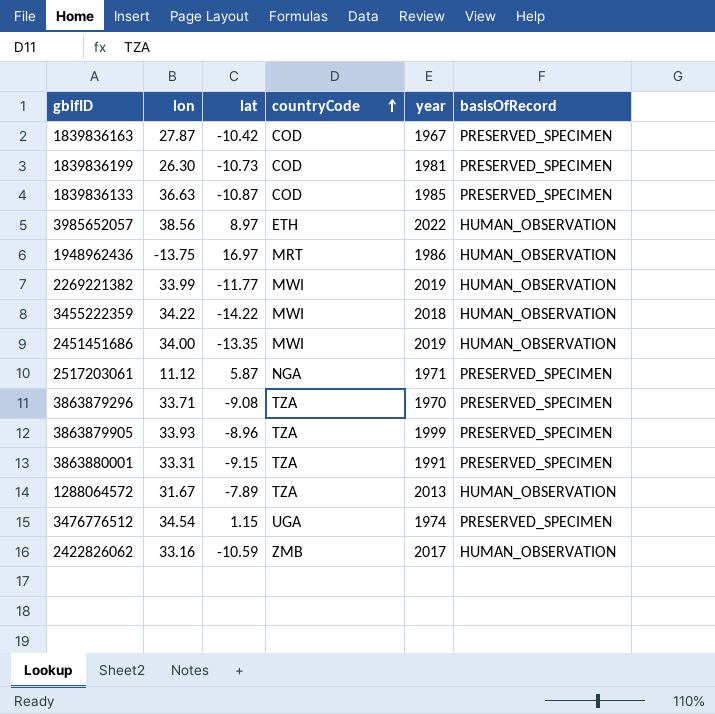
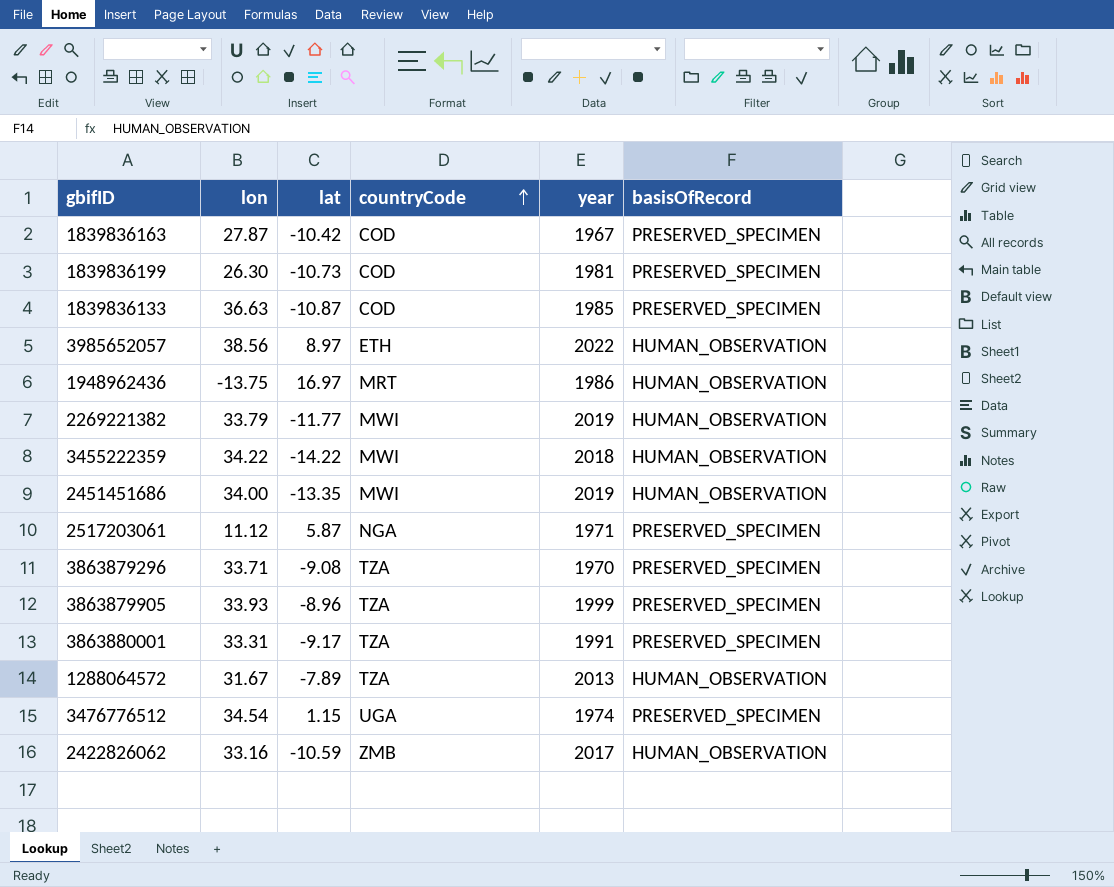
2269221382 | lon: 33.99 -> 33.79
3863880001 | lat: -9.15 -> -9.17

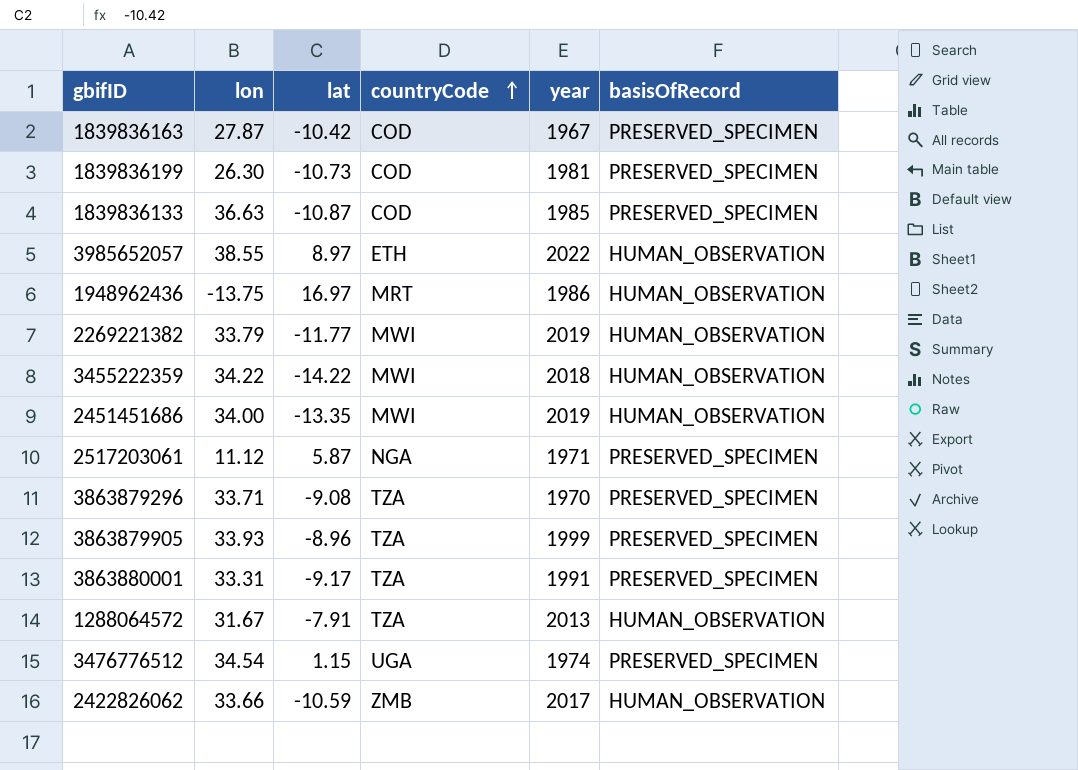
3985652057 | lon: 38.56 -> 38.55
1288064572 | lat: -7.89 -> -7.91
2422826062 | lon: 33.16 -> 33.66

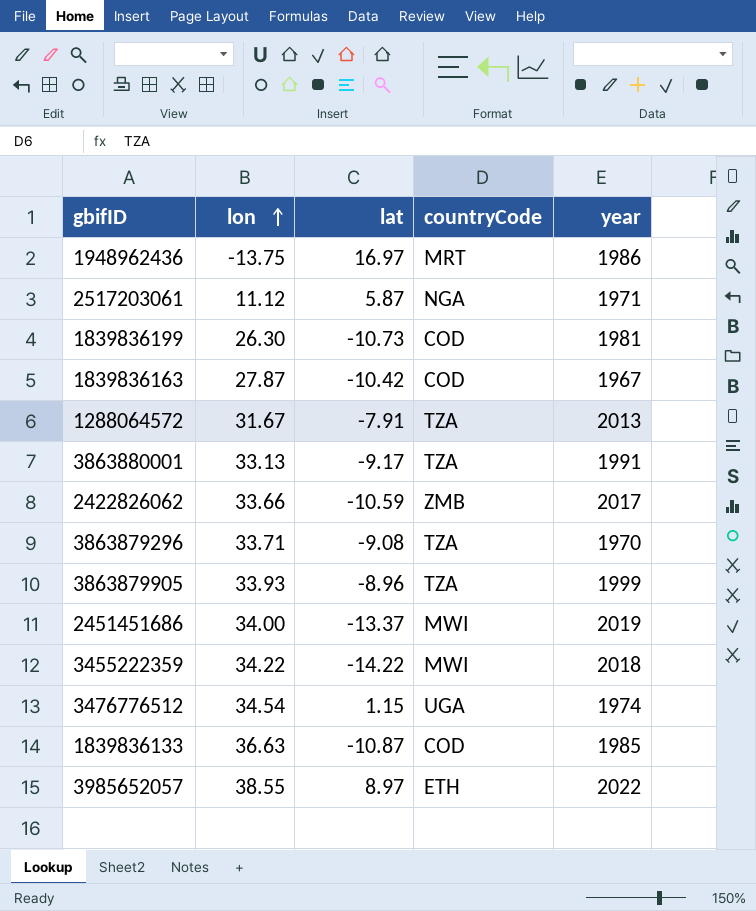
row order: countryCode ascending -> lon ascending
column basisOfRecord | position: 6 -> none
row 2269221382: 33.79 | -11.77 | MWI | 2019 | HUMAN_OBSERVATION -> none
3863880001 | lon: 33.31 -> 33.13
2451451686 | lat: -13.35 -> -13.37

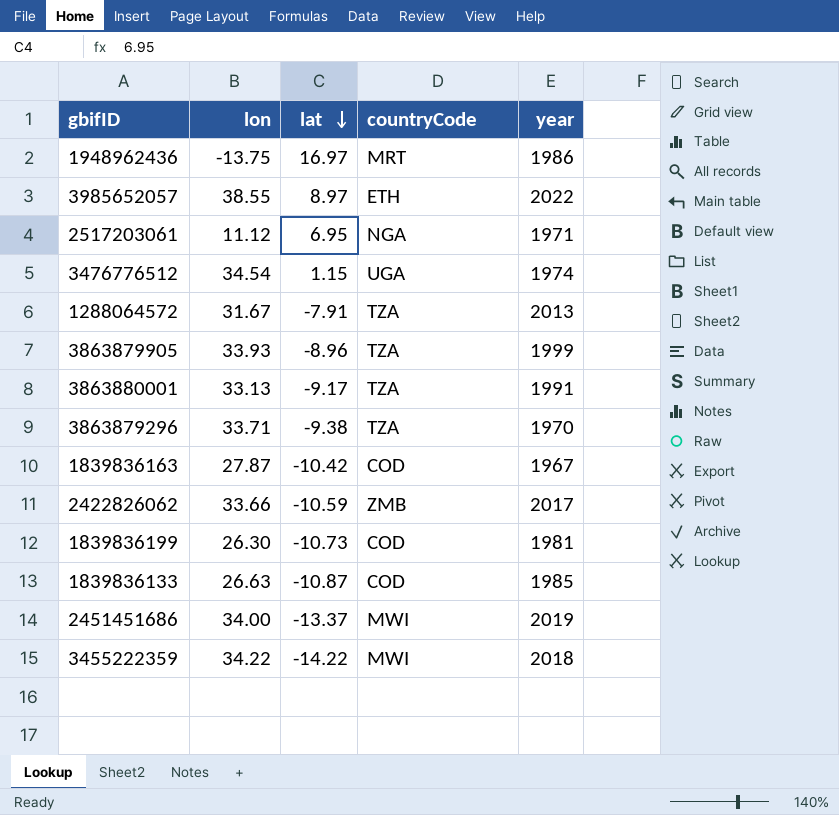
row order: lon ascending -> lat descending
2517203061 | lat: 5.87 -> 6.95
3863879296 | lat: -9.08 -> -9.38
1839836133 | lon: 36.63 -> 26.63

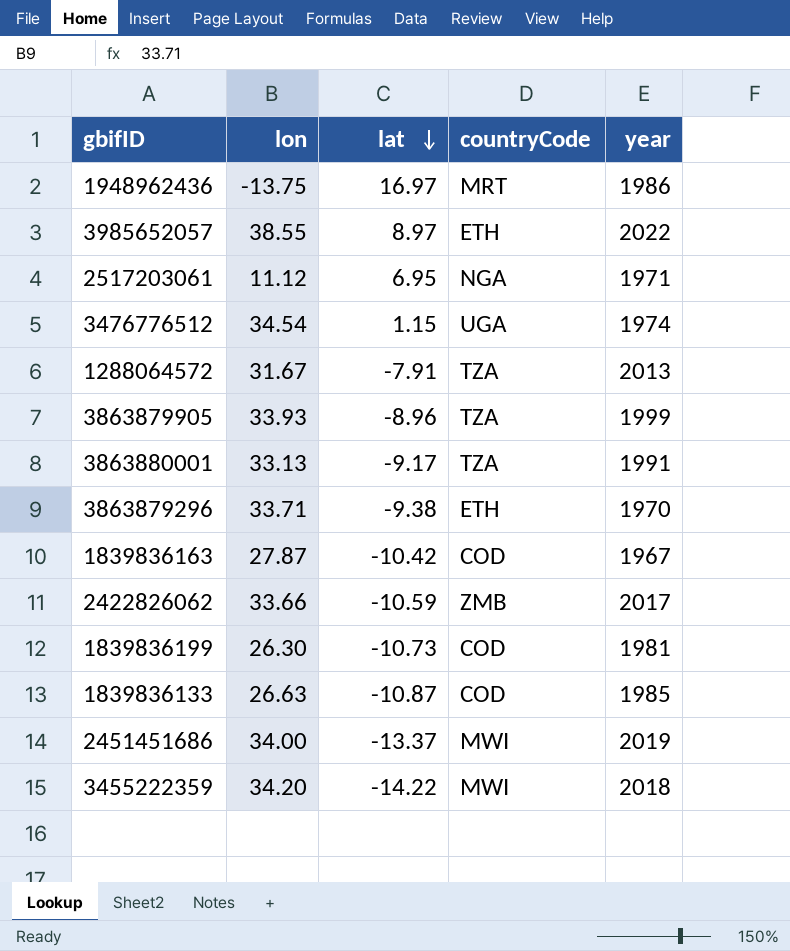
3863879296 | countryCode: TZA -> ETH
3455222359 | lon: 34.22 -> 34.20

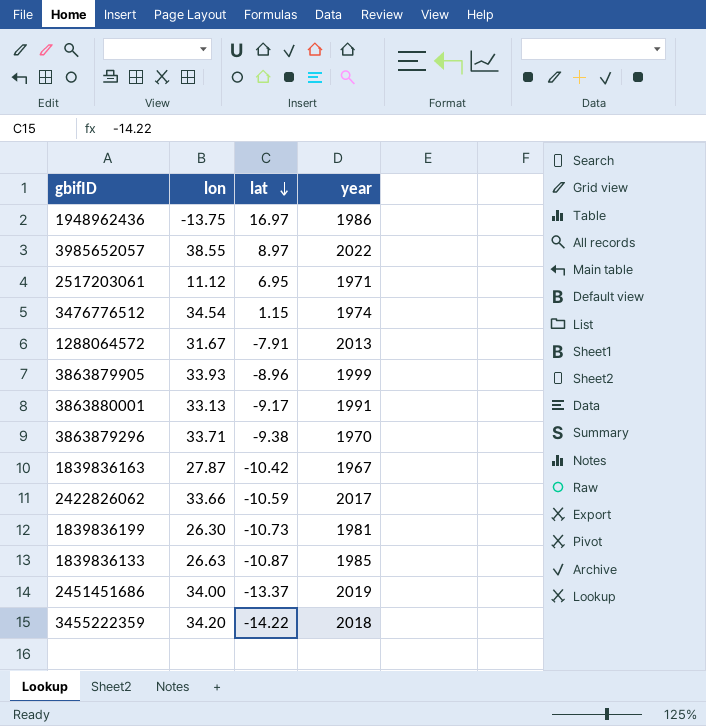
column countryCode | position: 4 -> none

